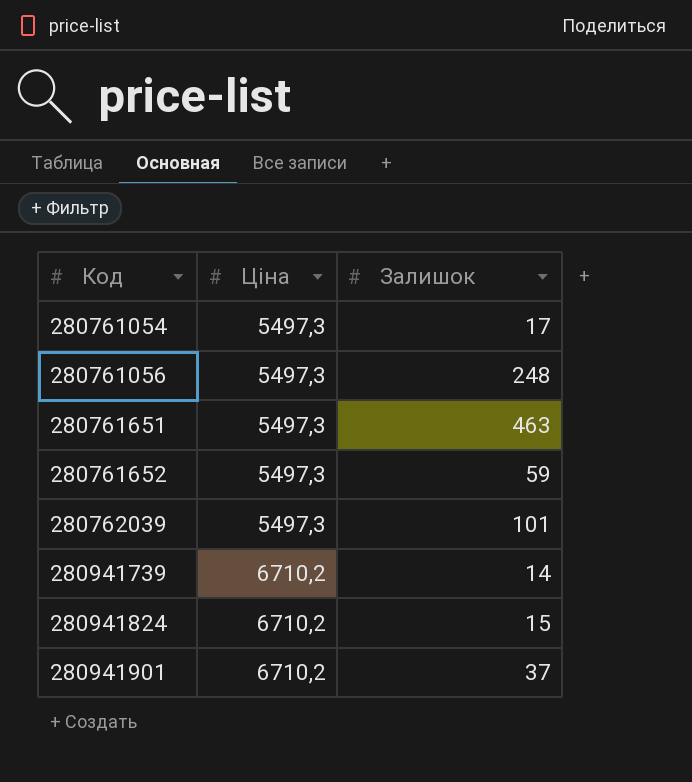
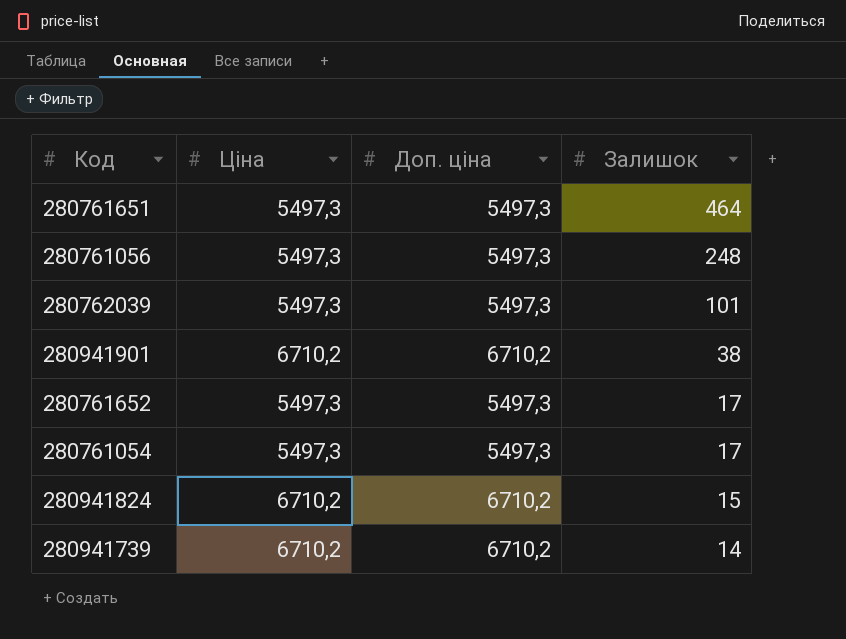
row order: Код ascending -> Залишок descending
column Доп. ціна | position: none -> 3
280761651 | Залишок: 463 -> 464
280941901 | Залишок: 37 -> 38
280761652 | Залишок: 59 -> 17

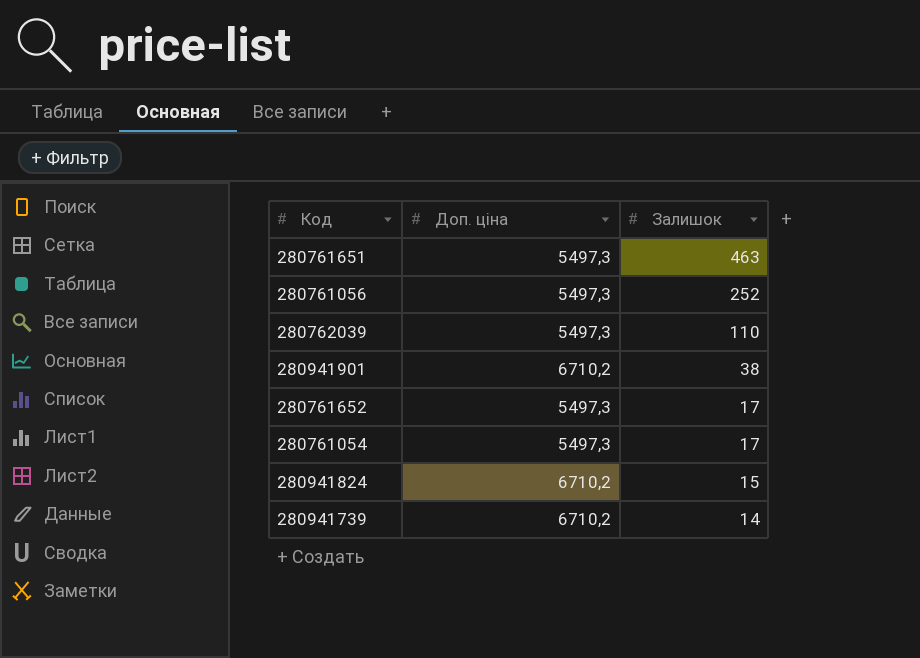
column Ціна | position: 2 -> none
280761651 | Залишок: 464 -> 463
280761056 | Залишок: 248 -> 252
280762039 | Залишок: 101 -> 110

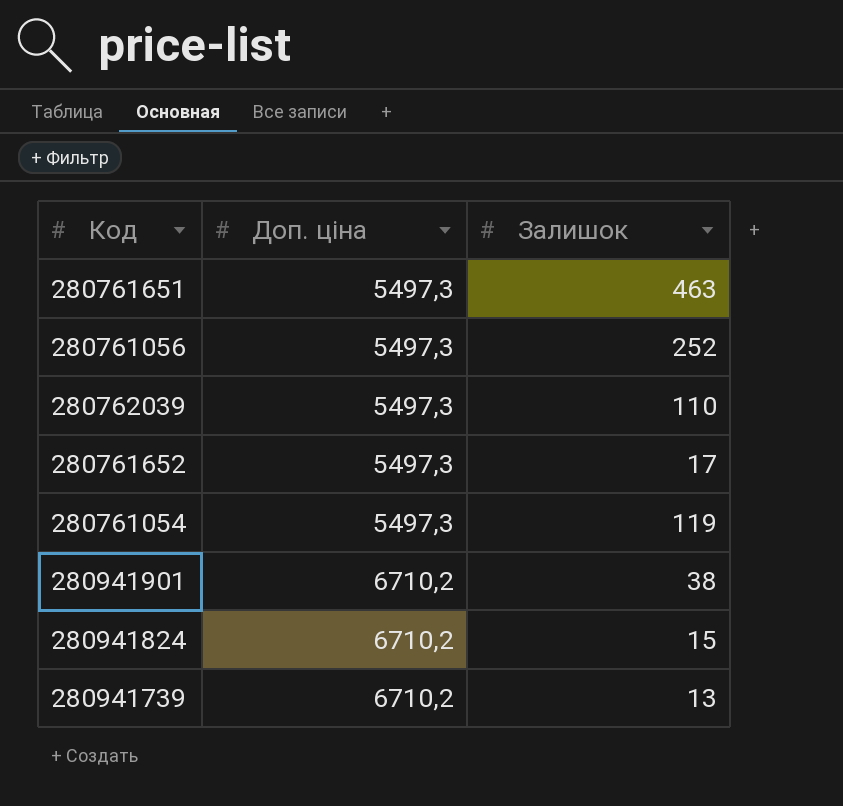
row order: Залишок descending -> Доп. ціна ascending
280761054 | Залишок: 17 -> 119
280941739 | Залишок: 14 -> 13

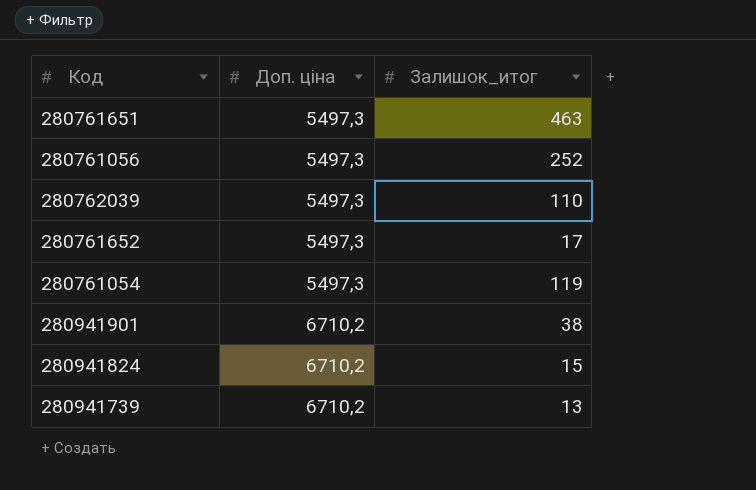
column name: Залишок -> Залишок_итог

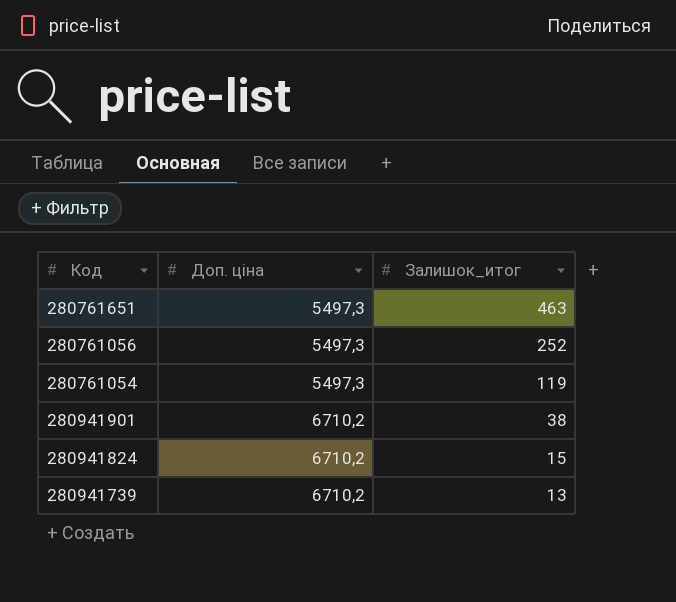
row 280762039: 5497,3 | 110 -> none
row 280761652: 5497,3 | 17 -> none

